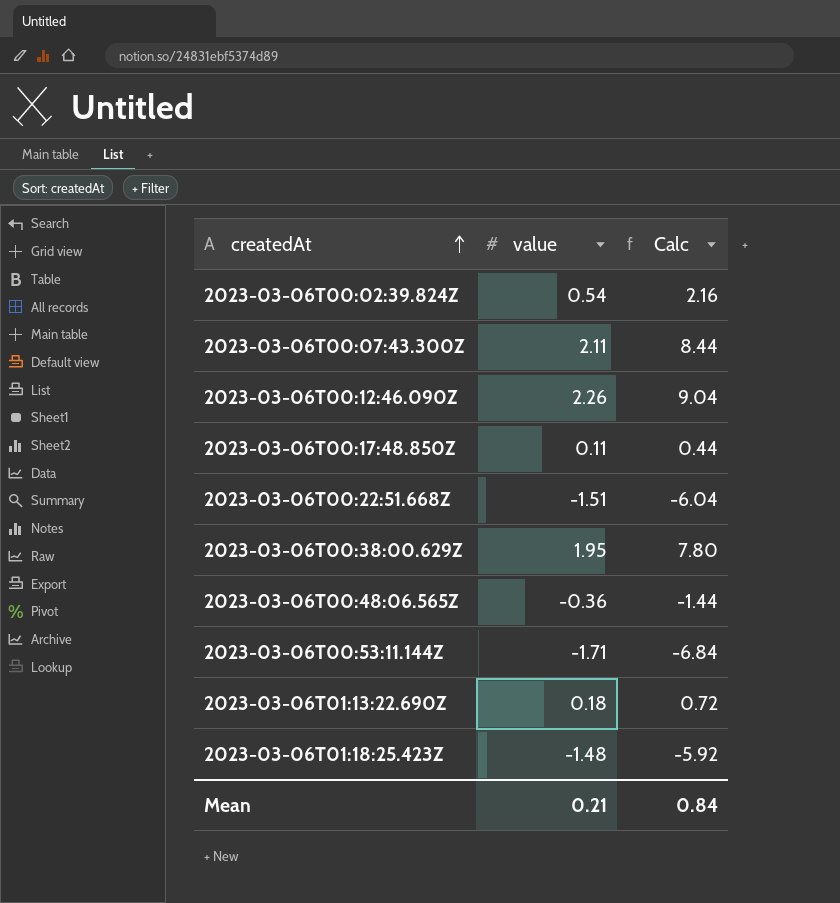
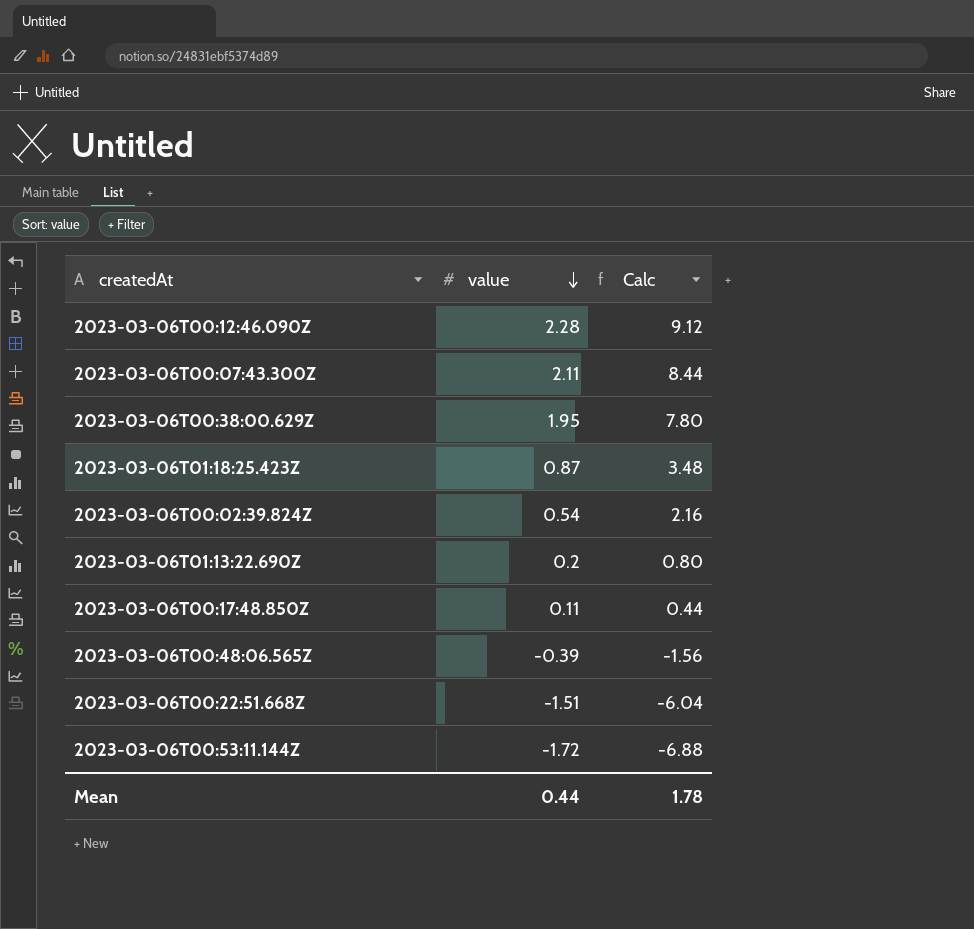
row order: createdAt ascending -> value descending
2023-03-06T00:12:46.090Z | value: 2.26 -> 2.28
2023-03-06T00:12:46.090Z | Calc: 9.04 -> 9.12
2023-03-06T01:18:25.423Z | value: -1.48 -> 0.87
2023-03-06T01:18:25.423Z | Calc: -5.92 -> 3.48
2023-03-06T01:13:22.690Z | value: 0.18 -> 0.2
2023-03-06T01:13:22.690Z | Calc: 0.72 -> 0.80
2023-03-06T00:48:06.565Z | value: -0.36 -> -0.39
2023-03-06T00:48:06.565Z | Calc: -1.44 -> -1.56
2023-03-06T00:53:11.144Z | value: -1.71 -> -1.72
2023-03-06T00:53:11.144Z | Calc: -6.84 -> -6.88
Mean | value: 0.21 -> 0.44
Mean | Calc: 0.84 -> 1.78

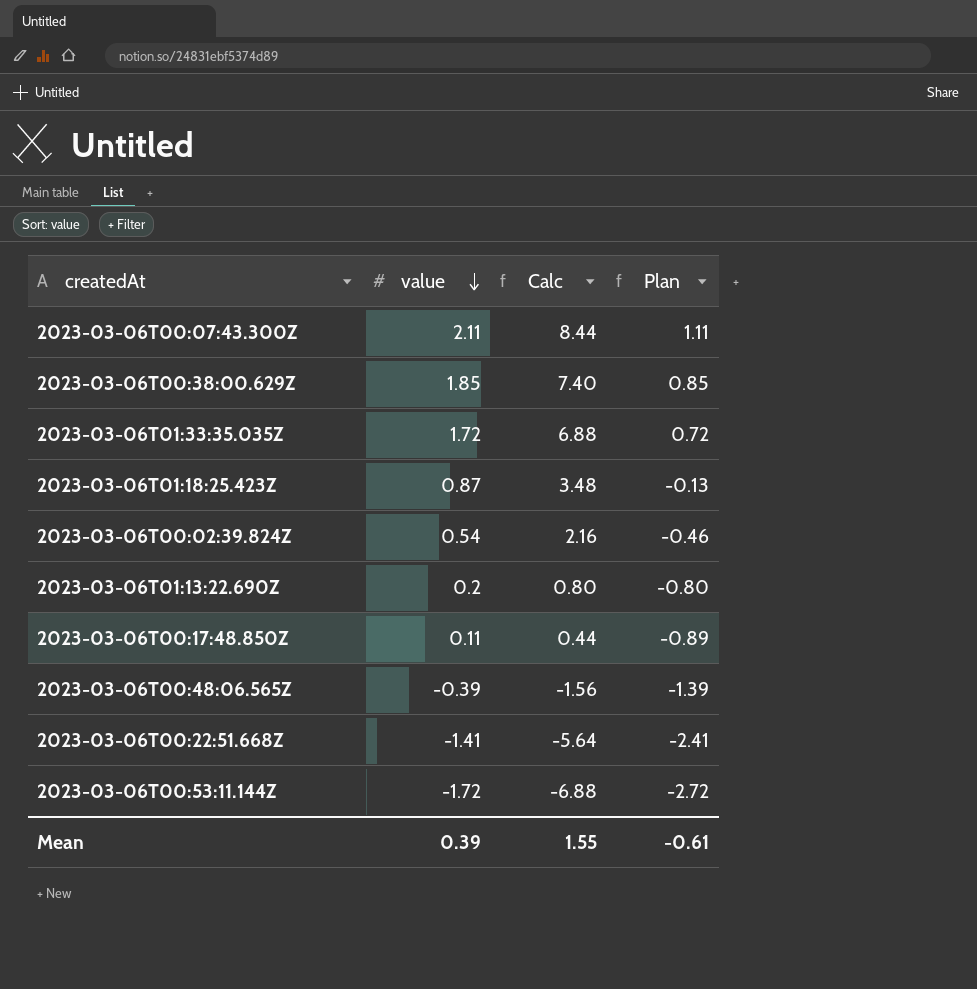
column Plan | formula: none -> [value] - 1
row 2023-03-06T00:12:46.090Z: 2.28 | 9.12 -> none
2023-03-06T00:38:00.629Z | value: 1.95 -> 1.85
2023-03-06T00:38:00.629Z | Calc: 7.80 -> 7.40
row 2023-03-06T01:33:35.035Z: none -> 1.72 | 6.88 | 0.72
2023-03-06T00:22:51.668Z | value: -1.51 -> -1.41
2023-03-06T00:22:51.668Z | Calc: -6.04 -> -5.64
Mean | value: 0.44 -> 0.39
Mean | Calc: 1.78 -> 1.55

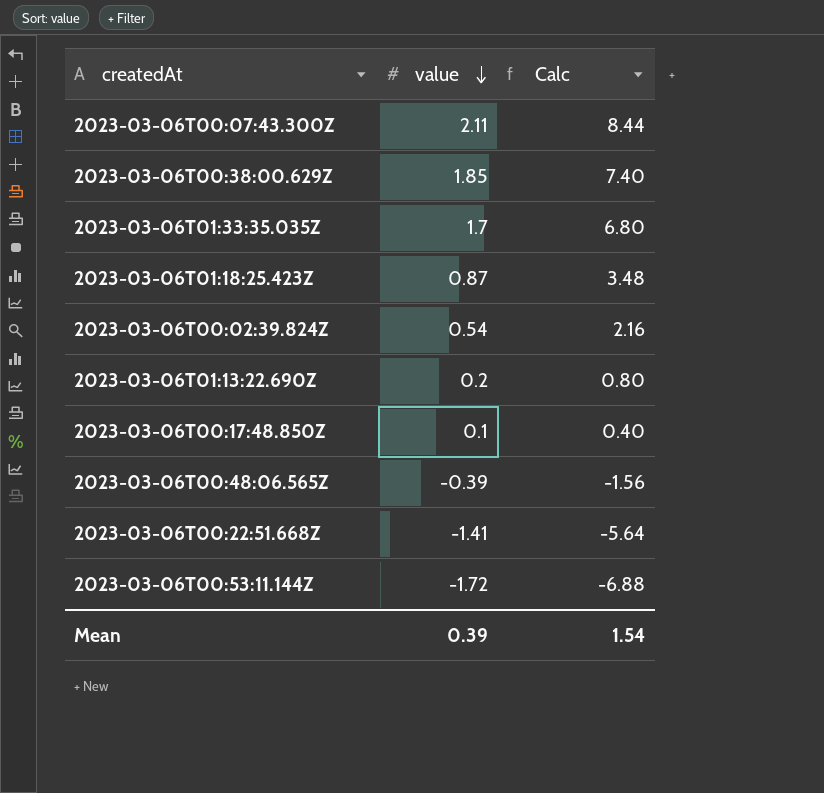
column Plan | formula: [value] - 1 -> none
2023-03-06T01:33:35.035Z | value: 1.72 -> 1.7
2023-03-06T01:33:35.035Z | Calc: 6.88 -> 6.80
2023-03-06T00:17:48.850Z | value: 0.11 -> 0.1
2023-03-06T00:17:48.850Z | Calc: 0.44 -> 0.40
Mean | Calc: 1.55 -> 1.54

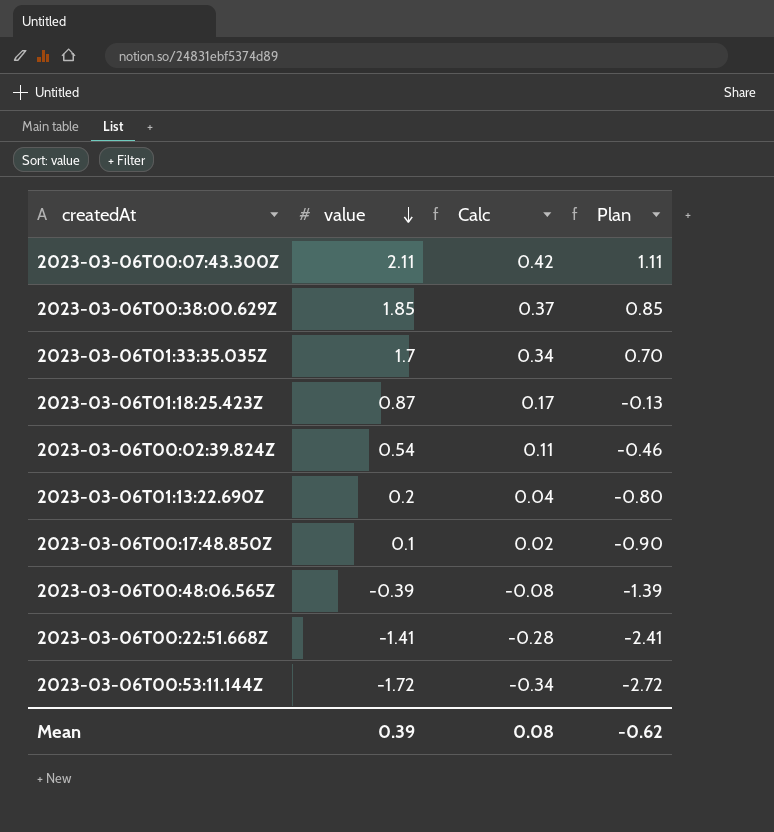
column Calc | formula: [value] * 4 -> [value] * 0.2
column Plan | formula: none -> [value] - 1
Mean | Calc: 1.54 -> 0.08

